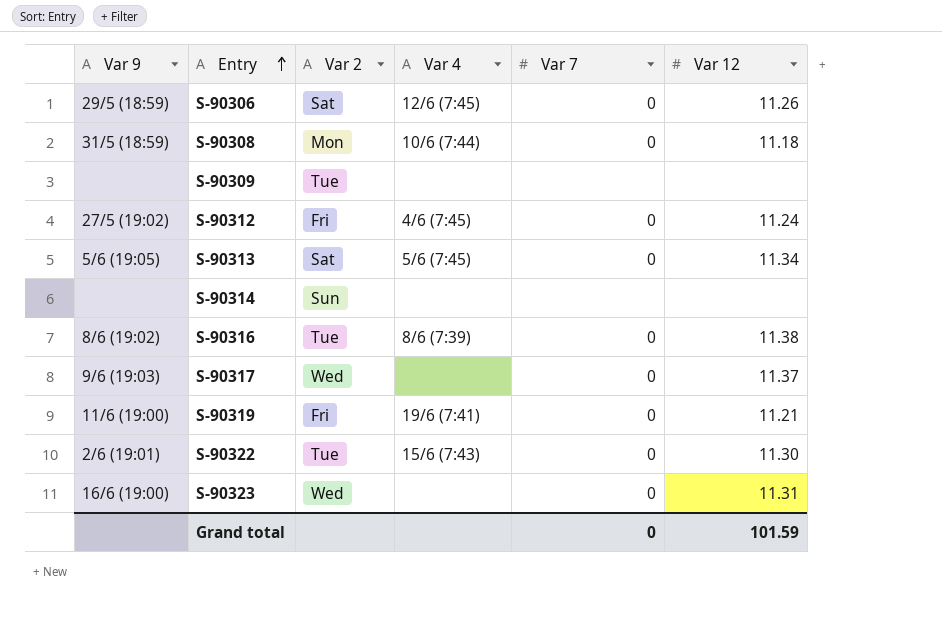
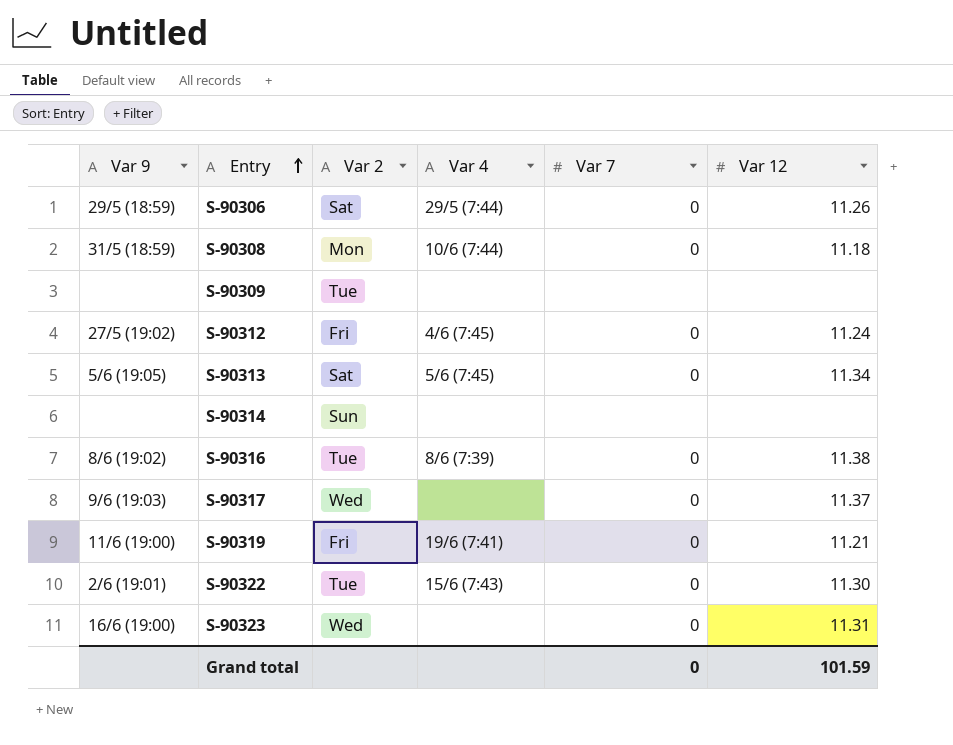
S-90306 | Var 4: 12/6 (7:45) -> 29/5 (7:44)

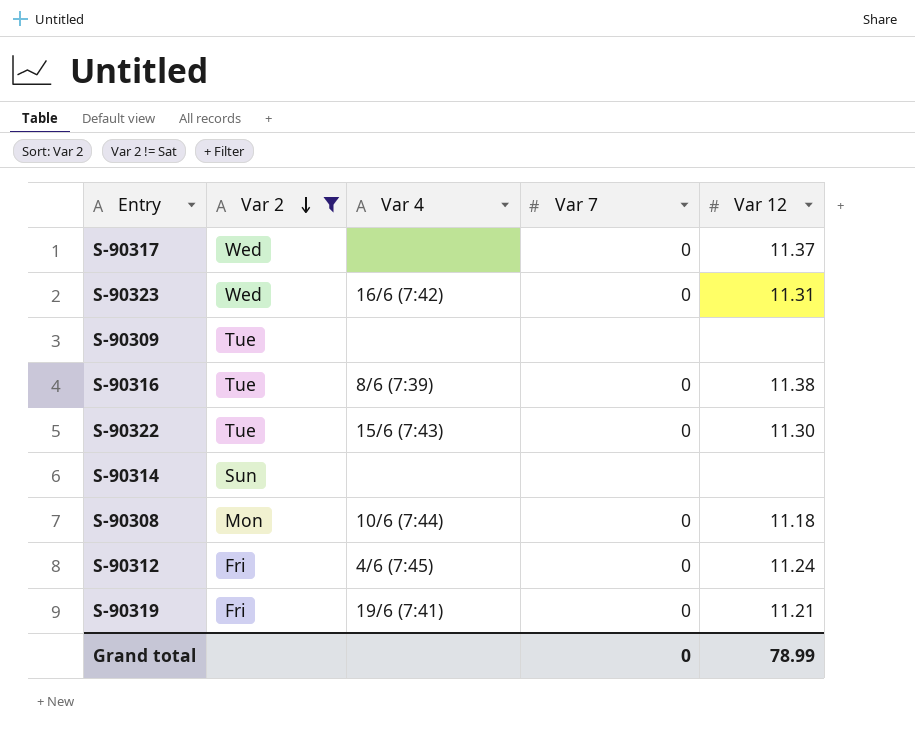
filter: none -> Var 2 != Sat
row order: Entry ascending -> Var 2 descending
column Var 9 | position: 1 -> none
S-90323 | Var 4: none -> 16/6 (7:42)
Grand total | Var 12: 101.59 -> 78.99

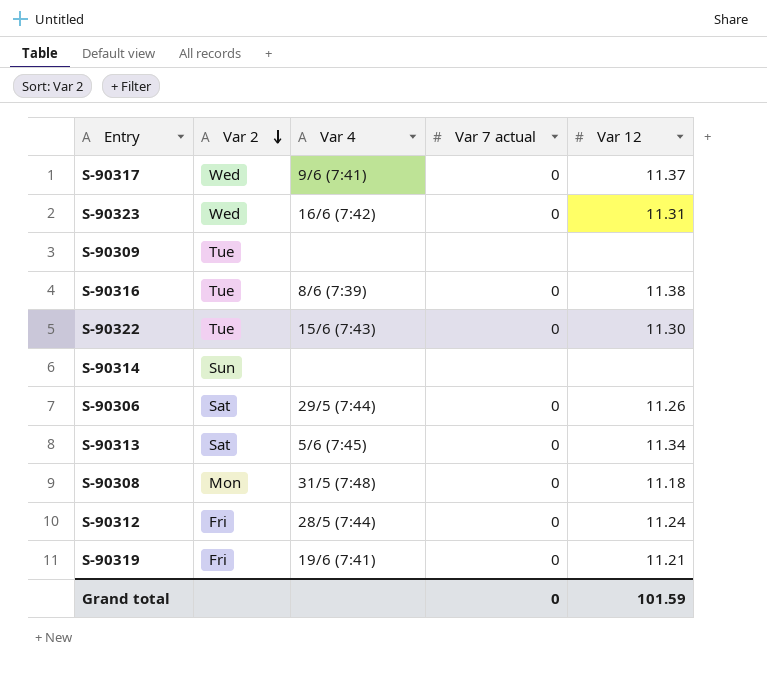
filter: Var 2 != Sat -> none
column name: Var 7 -> Var 7 actual
S-90317 | Var 4: none -> 9/6 (7:41)
S-90308 | Var 4: 10/6 (7:44) -> 31/5 (7:48)
S-90312 | Var 4: 4/6 (7:45) -> 28/5 (7:44)
Grand total | Var 12: 78.99 -> 101.59

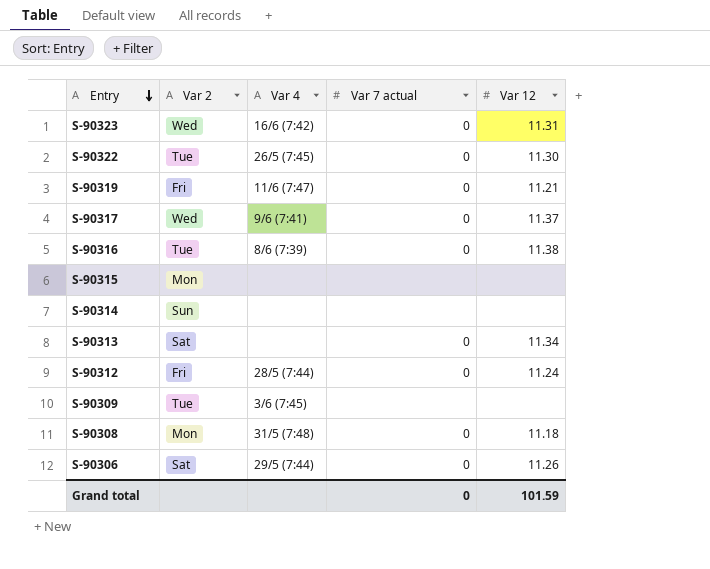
row order: Var 2 descending -> Entry descending
S-90322 | Var 4: 15/6 (7:43) -> 26/5 (7:45)
S-90319 | Var 4: 19/6 (7:41) -> 11/6 (7:47)
row S-90315: none -> Mon | none | none | none
S-90313 | Var 4: 5/6 (7:45) -> none
S-90309 | Var 4: none -> 3/6 (7:45)

